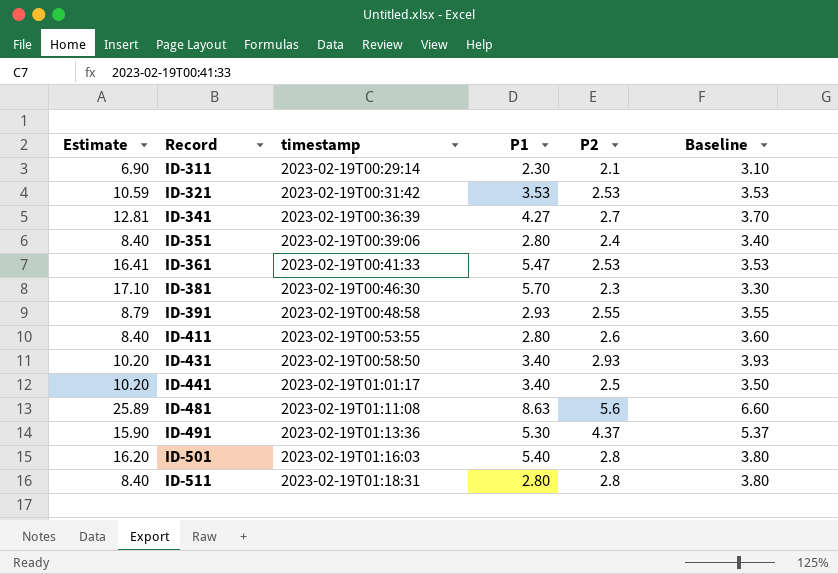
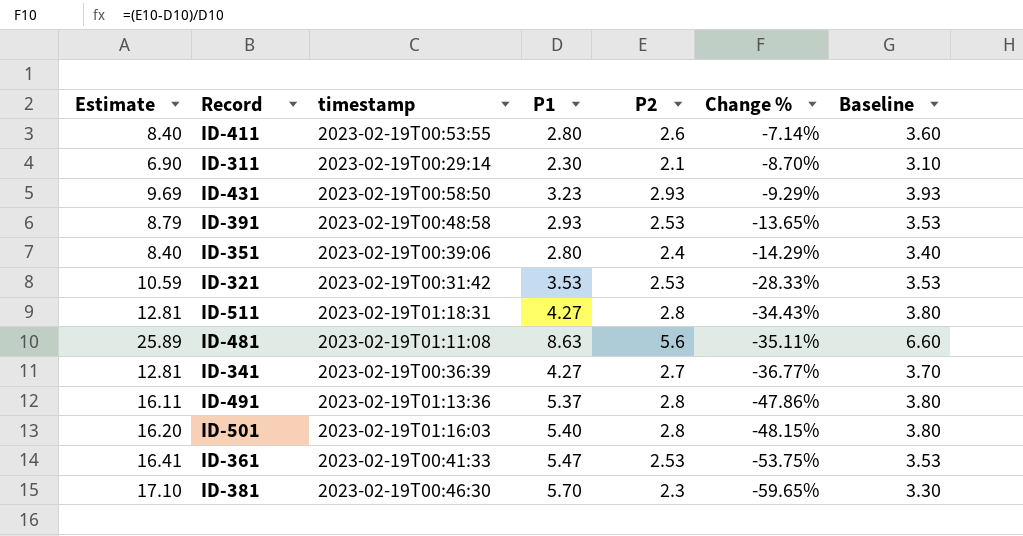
row order: Record ascending -> Change % descending
column Change % | formula: none -> ([P2] - [P1]) / [P1]
row ID-441: 10.20 | 2023-02-19T01:01:17 | 3.40 | 2.5 | 3.50 -> none
ID-431 | Estimate: 10.20 -> 9.69
ID-431 | P1: 3.40 -> 3.23
ID-391 | P2: 2.55 -> 2.53
ID-391 | Baseline: 3.55 -> 3.53
ID-511 | Estimate: 8.40 -> 12.81
ID-511 | P1: 2.80 -> 4.27
ID-491 | Estimate: 15.90 -> 16.11
ID-491 | P1: 5.30 -> 5.37
ID-491 | P2: 4.37 -> 2.8
ID-491 | Baseline: 5.37 -> 3.80

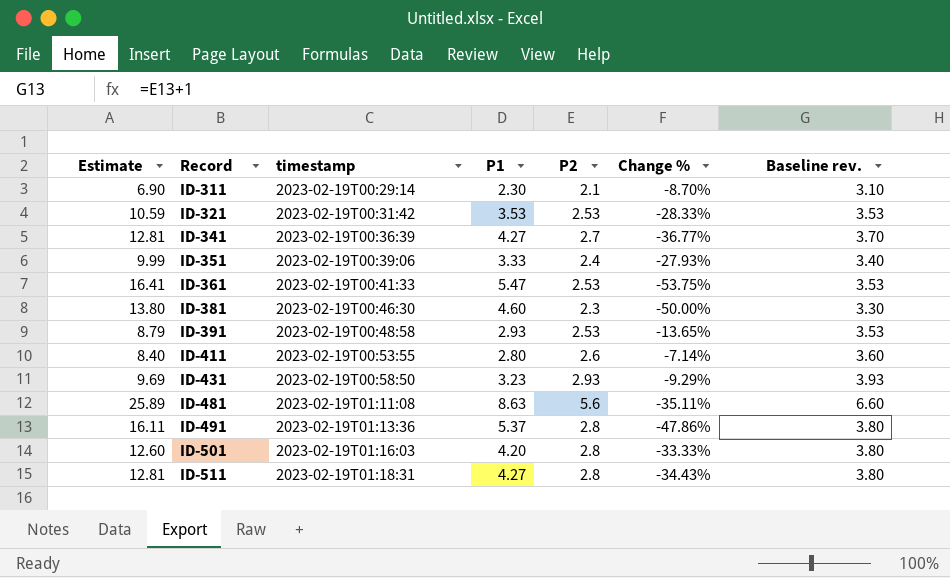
row order: Change % descending -> Record ascending
column name: Baseline -> Baseline rev.
ID-351 | Estimate: 8.40 -> 9.99
ID-351 | P1: 2.80 -> 3.33
ID-351 | Change %: -14.29% -> -27.93%
ID-381 | Estimate: 17.10 -> 13.80
ID-381 | P1: 5.70 -> 4.60
ID-381 | Change %: -59.65% -> -50.00%
ID-501 | Estimate: 16.20 -> 12.60
ID-501 | P1: 5.40 -> 4.20
ID-501 | Change %: -48.15% -> -33.33%

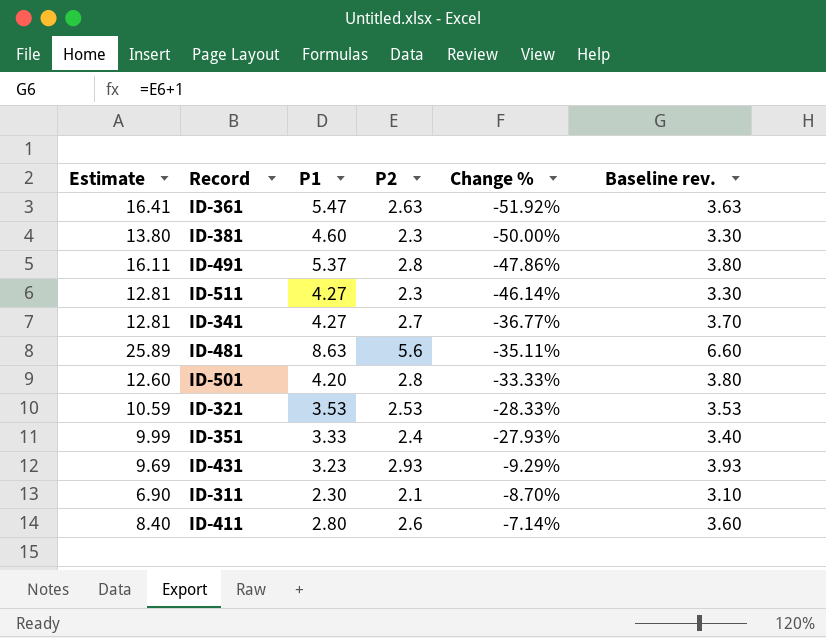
row order: Record ascending -> Change % ascending
column timestamp | position: 3 -> none
row ID-391: 8.79 | 2023-02-19T00:48:58 | 2.93 | 2.53 | -13.65% | 3.53 -> none
ID-361 | P2: 2.53 -> 2.63
ID-361 | Change %: -53.75% -> -51.92%
ID-361 | Baseline rev.: 3.53 -> 3.63
ID-511 | P2: 2.8 -> 2.3
ID-511 | Change %: -34.43% -> -46.14%
ID-511 | Baseline rev.: 3.80 -> 3.30

